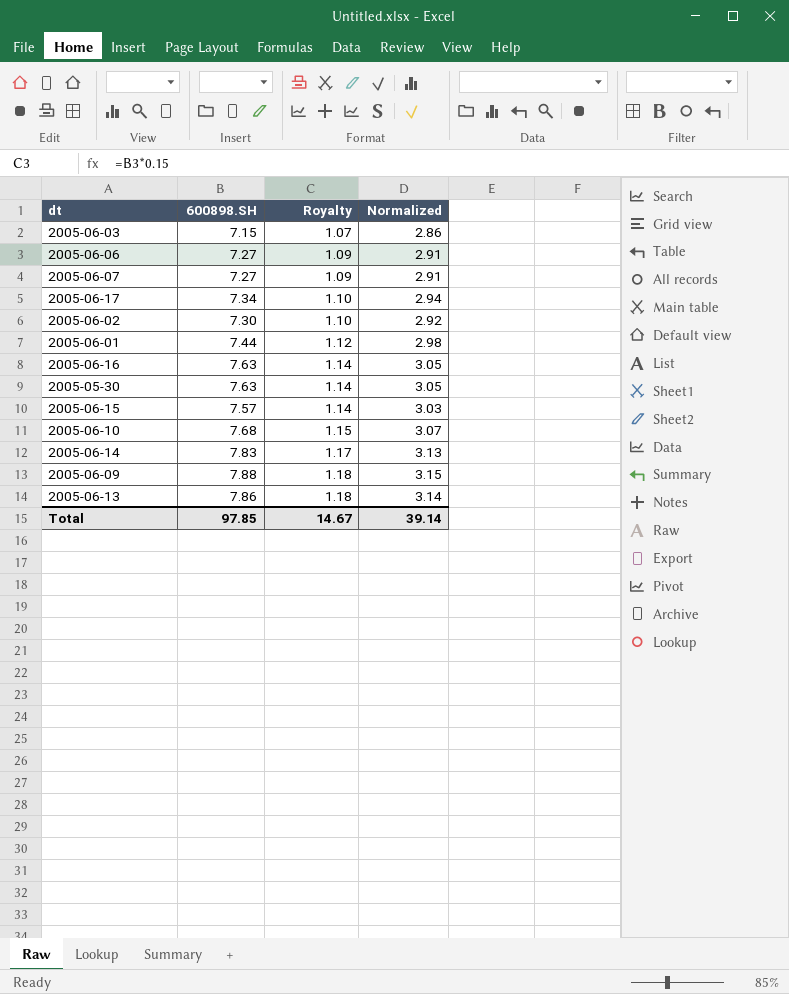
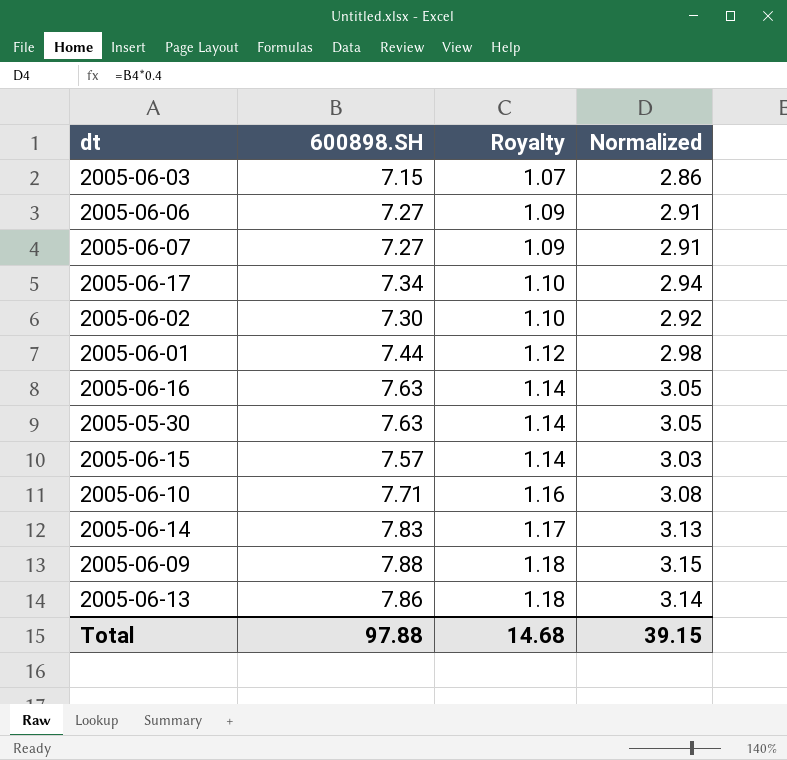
2005-06-10 | 600898.SH: 7.68 -> 7.71
2005-06-10 | Royalty: 1.15 -> 1.16
2005-06-10 | Normalized: 3.07 -> 3.08
Total | 600898.SH: 97.85 -> 97.88
Total | Royalty: 14.67 -> 14.68
Total | Normalized: 39.14 -> 39.15

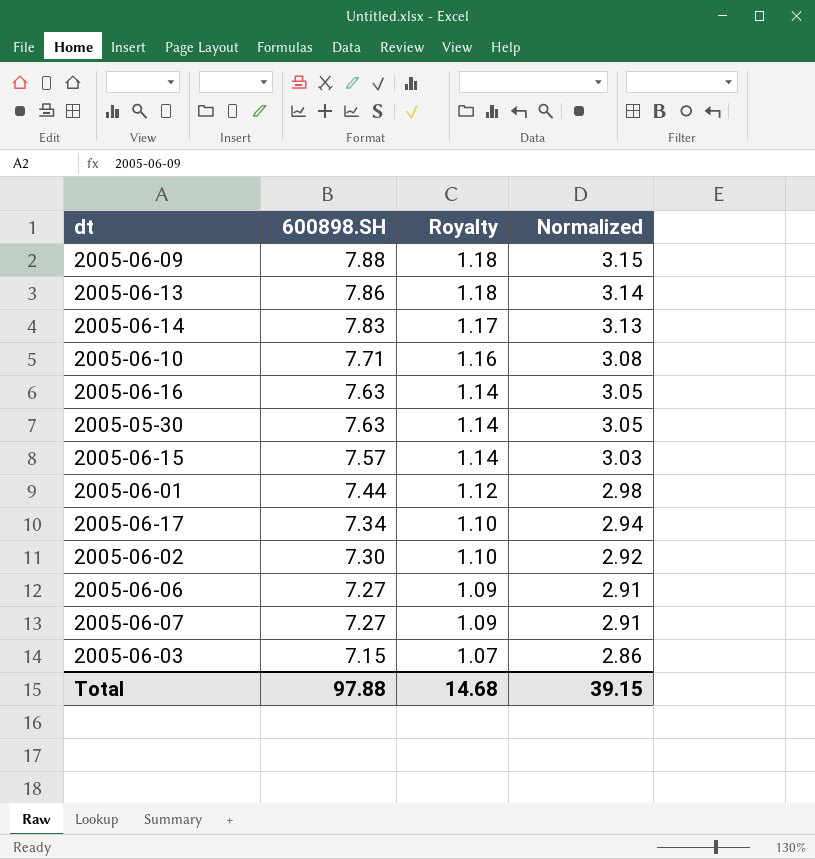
row order: Royalty ascending -> 600898.SH descending

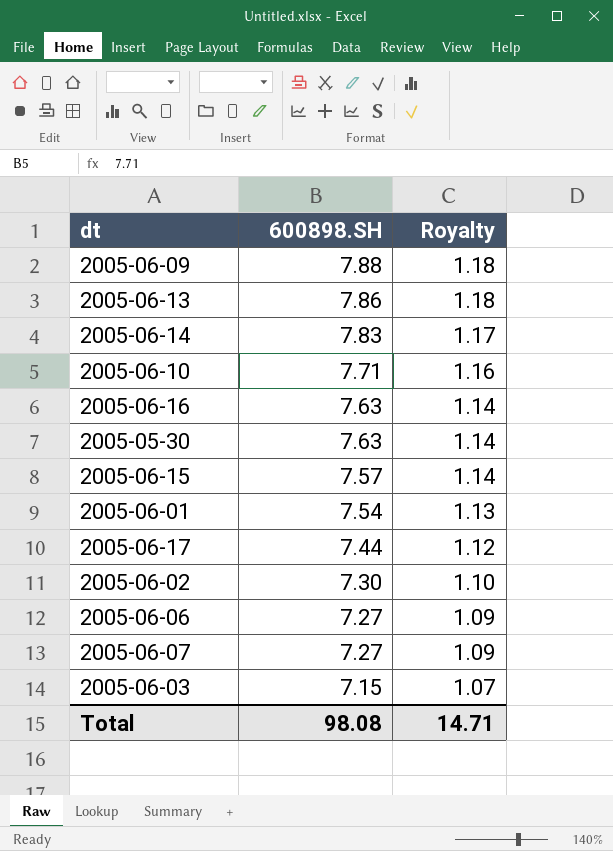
column Normalized | formula: [600898.SH] * 0.4 -> none
2005-06-01 | 600898.SH: 7.44 -> 7.54
2005-06-01 | Royalty: 1.12 -> 1.13
2005-06-17 | 600898.SH: 7.34 -> 7.44
2005-06-17 | Royalty: 1.10 -> 1.12
Total | 600898.SH: 97.88 -> 98.08
Total | Royalty: 14.68 -> 14.71

